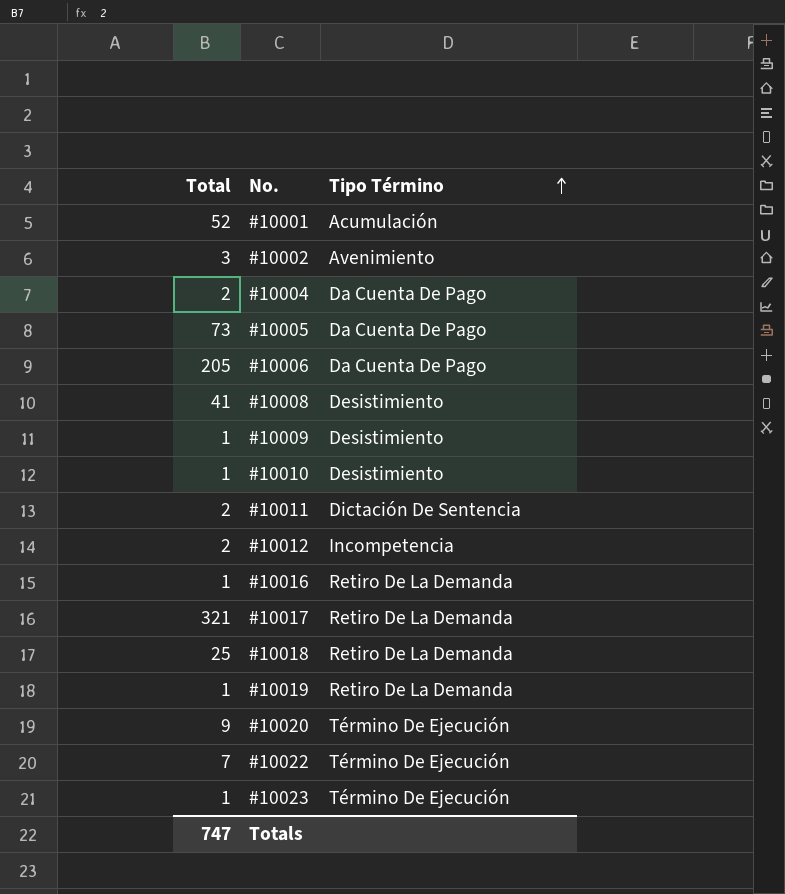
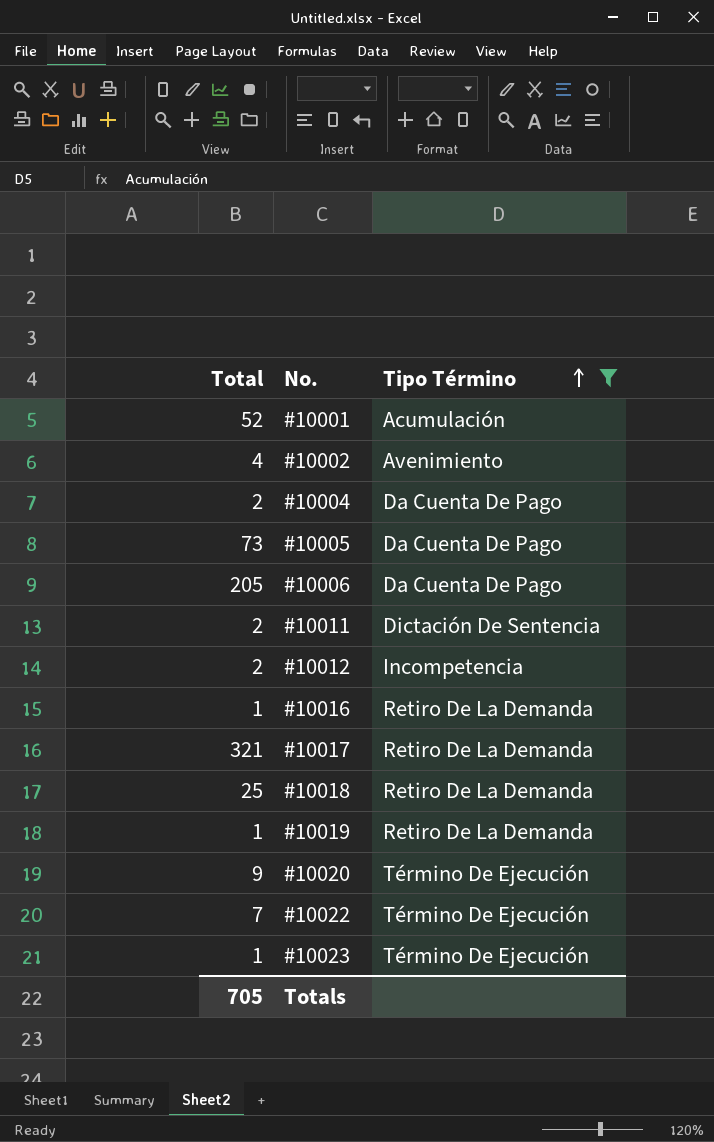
filter: none -> Tipo Término != Desistimiento
#10002 | Total: 3 -> 4
Totals | Total: 747 -> 705

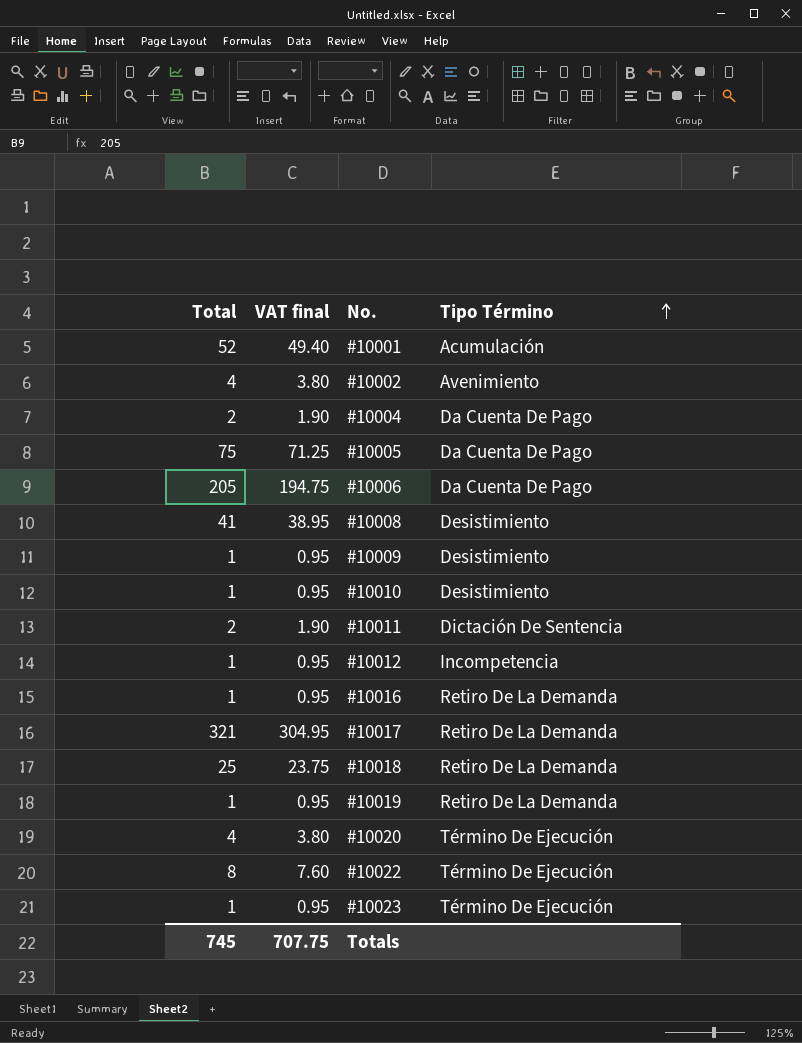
filter: Tipo Término != Desistimiento -> none
column VAT final | formula: none -> [Total] * 0.95
#10005 | Total: 73 -> 75
#10012 | Total: 2 -> 1
#10020 | Total: 9 -> 4
#10022 | Total: 7 -> 8
Totals | Total: 705 -> 745

